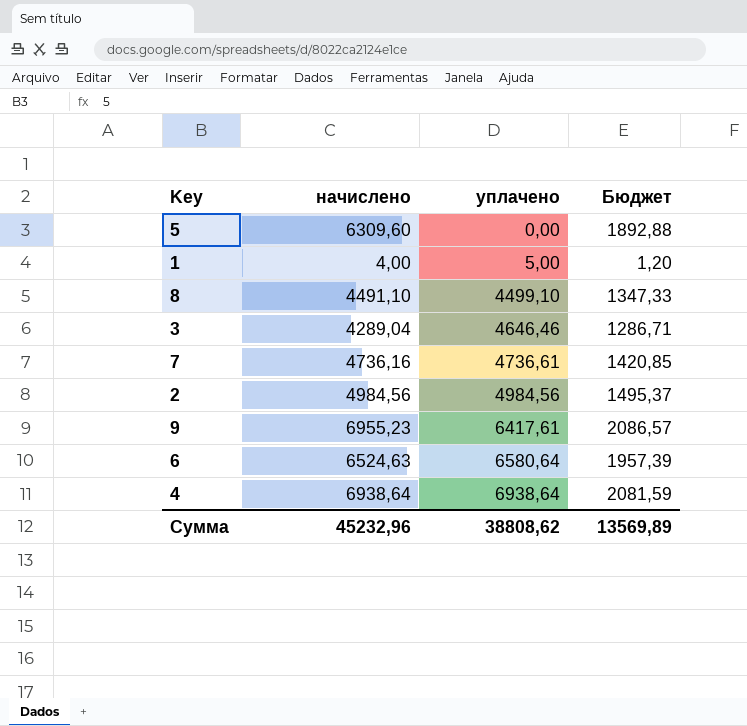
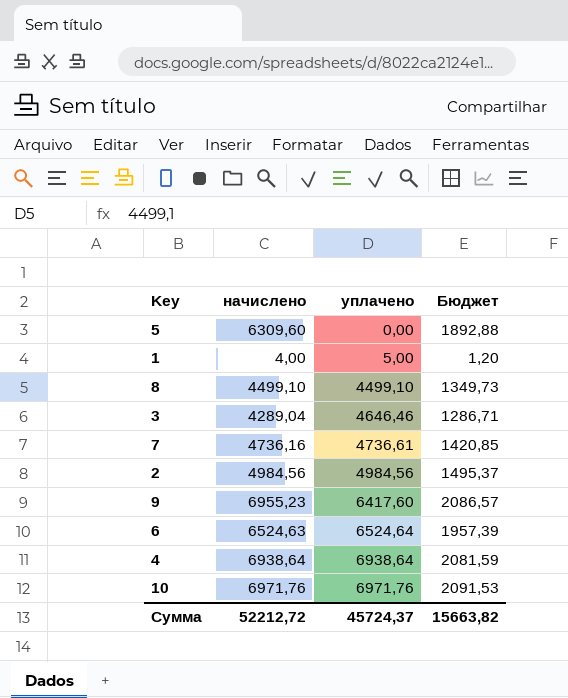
8 | начислено: 4491,10 -> 4499,10
8 | Бюджет: 1347,33 -> 1349,73
9 | уплачено: 6417,61 -> 6417,60
6 | уплачено: 6580,64 -> 6524,64
row 10: none -> 6971,76 | 6971,76 | 2091,53
Сумма | начислено: 45232,96 -> 52212,72
Сумма | уплачено: 38808,62 -> 45724,37
Сумма | Бюджет: 13569,89 -> 15663,82

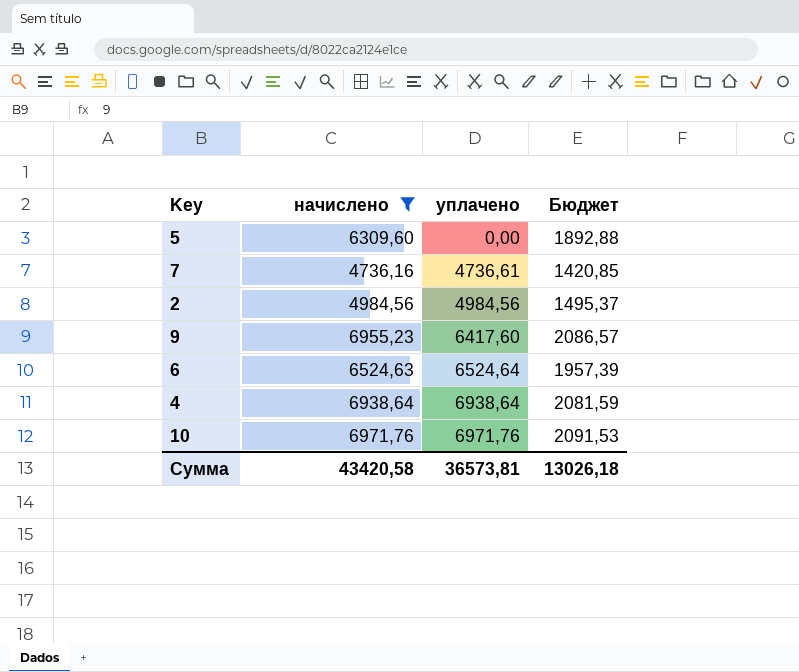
filter: none -> начислено >= 4736,16
Сумма | начислено: 52212,72 -> 43420,58
Сумма | уплачено: 45724,37 -> 36573,81
Сумма | Бюджет: 15663,82 -> 13026,18

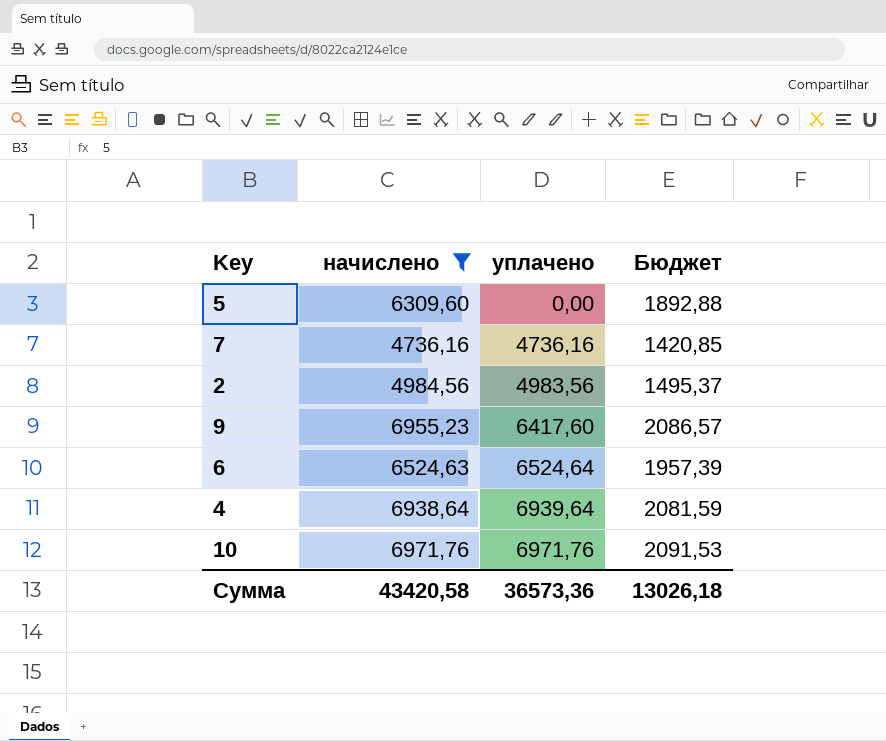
7 | уплачено: 4736,61 -> 4736,16
2 | уплачено: 4984,56 -> 4983,56
4 | уплачено: 6938,64 -> 6939,64
Сумма | уплачено: 36573,81 -> 36573,36

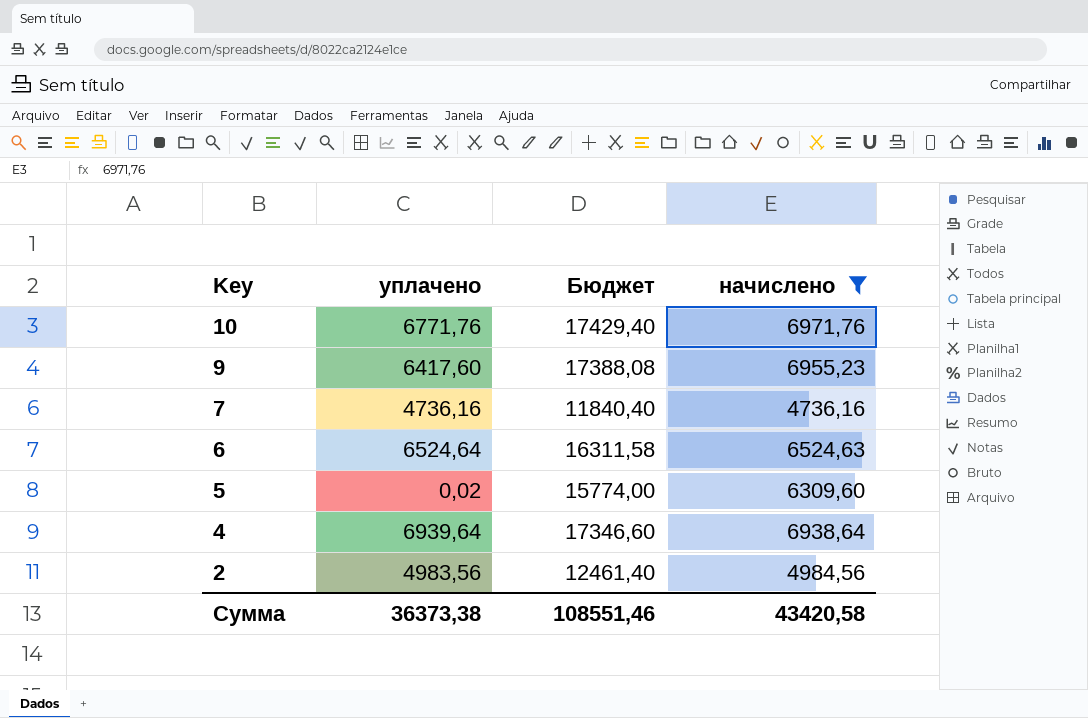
row order: уплачено ascending -> Key descending
column Бюджет | formula: [начислено] * 0,3 -> [начислено] * 2,5
column начислено | position: 2 -> 4
10 | уплачено: 6971,76 -> 6771,76
5 | уплачено: 0,00 -> 0,02
Сумма | уплачено: 36573,36 -> 36373,38
Сумма | Бюджет: 13026,18 -> 108551,46

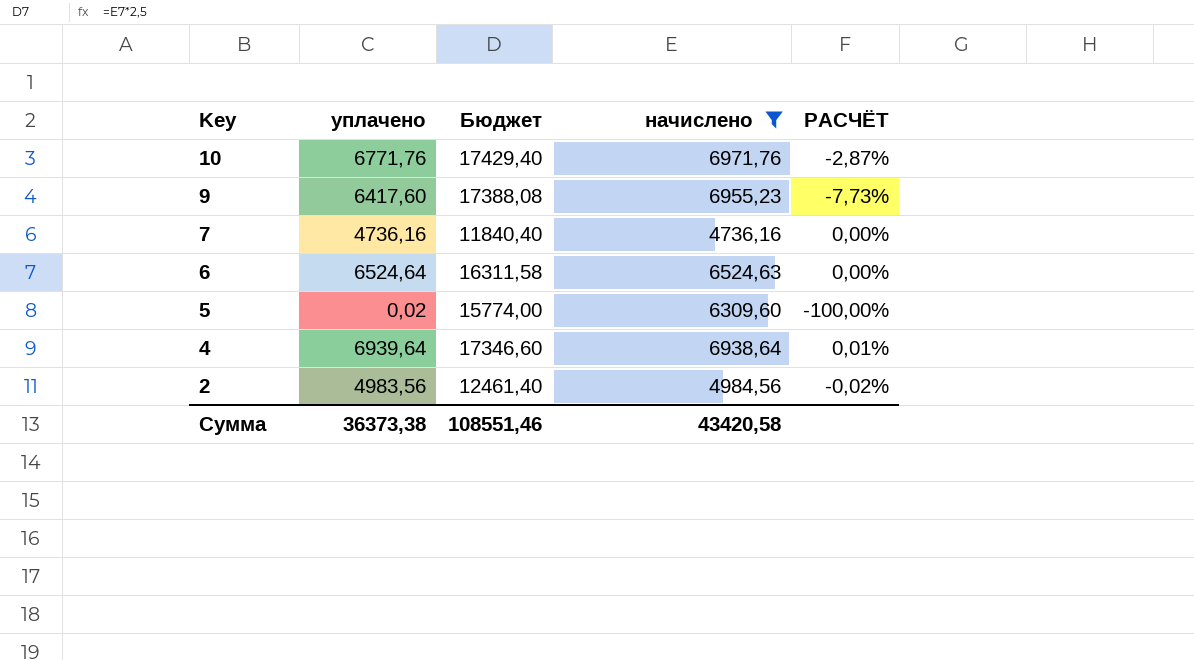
column РАСЧЁТ | formula: none -> ([уплачено] - [начислено]) / [начислено]

